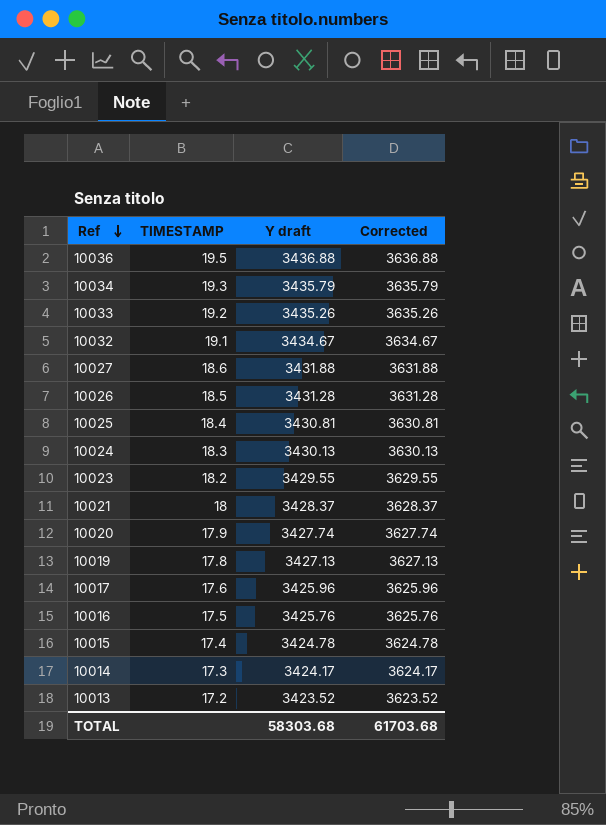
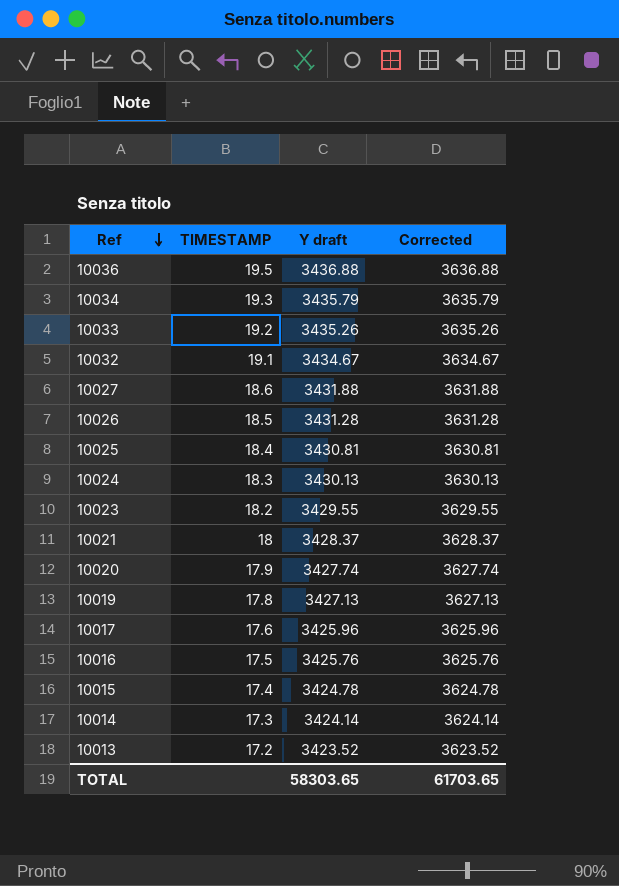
10014 | Y draft: 3424.17 -> 3424.14
10014 | Corrected: 3624.17 -> 3624.14
TOTAL | Y draft: 58303.68 -> 58303.65
TOTAL | Corrected: 61703.68 -> 61703.65

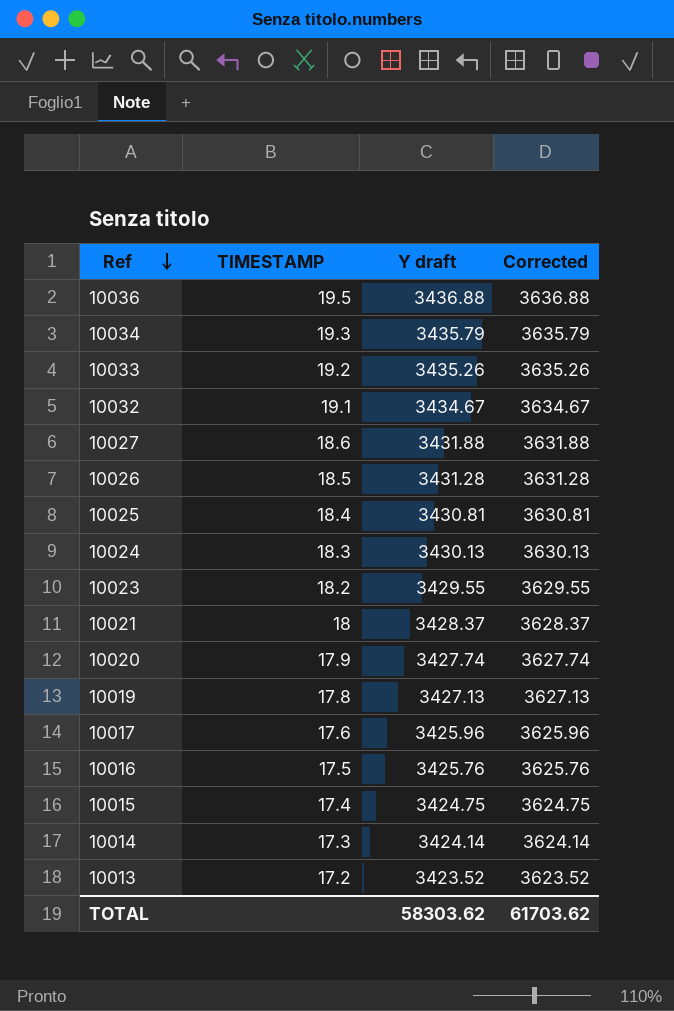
10015 | Y draft: 3424.78 -> 3424.75
10015 | Corrected: 3624.78 -> 3624.75
TOTAL | Y draft: 58303.65 -> 58303.62
TOTAL | Corrected: 61703.65 -> 61703.62

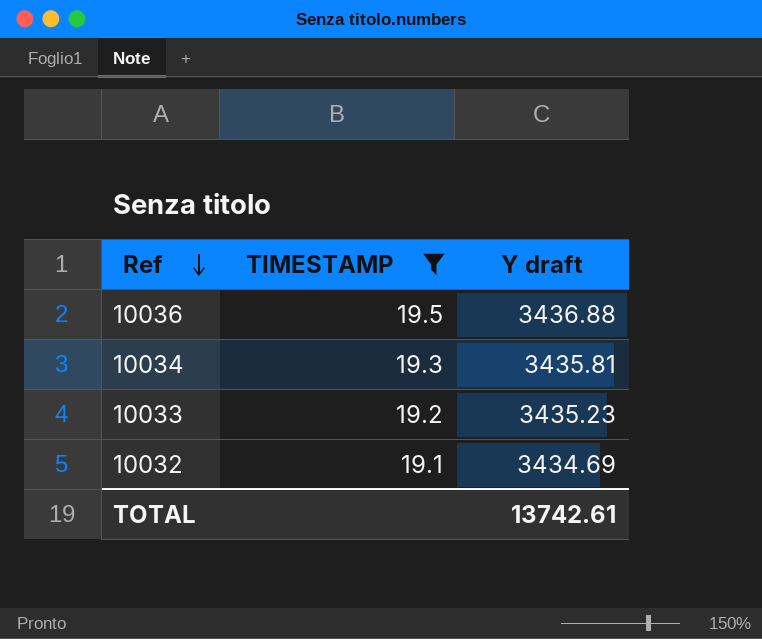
filter: none -> TIMESTAMP >= 19.1
column Corrected | formula: [Y draft] + 200 -> none
10034 | Y draft: 3435.79 -> 3435.81
10033 | Y draft: 3435.26 -> 3435.23
10032 | Y draft: 3434.67 -> 3434.69
TOTAL | Y draft: 58303.62 -> 13742.61

